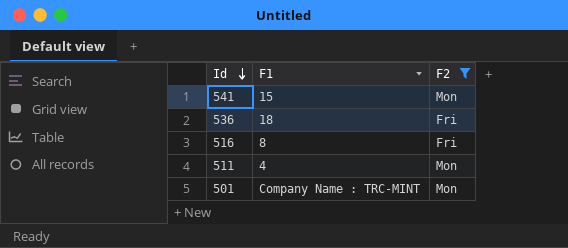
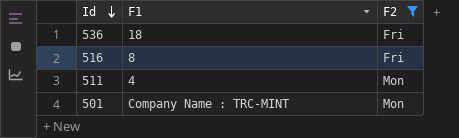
row 541: 15 | Mon -> none

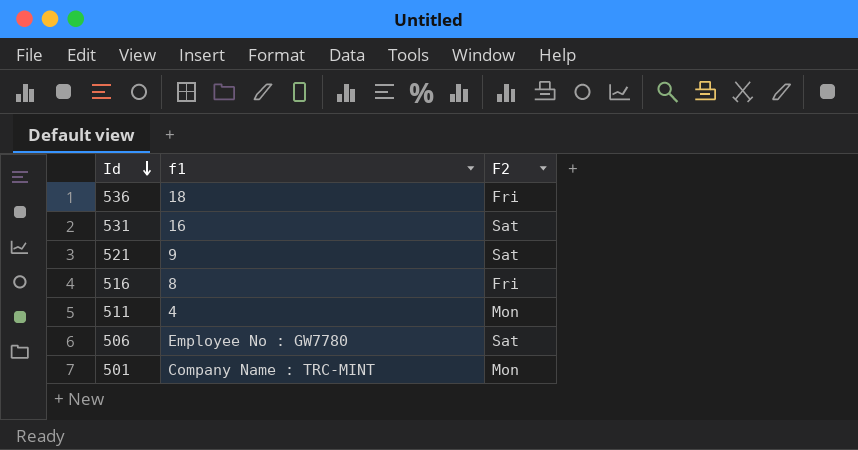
filter: F2 != Sat -> none
column name: F1 -> f1

